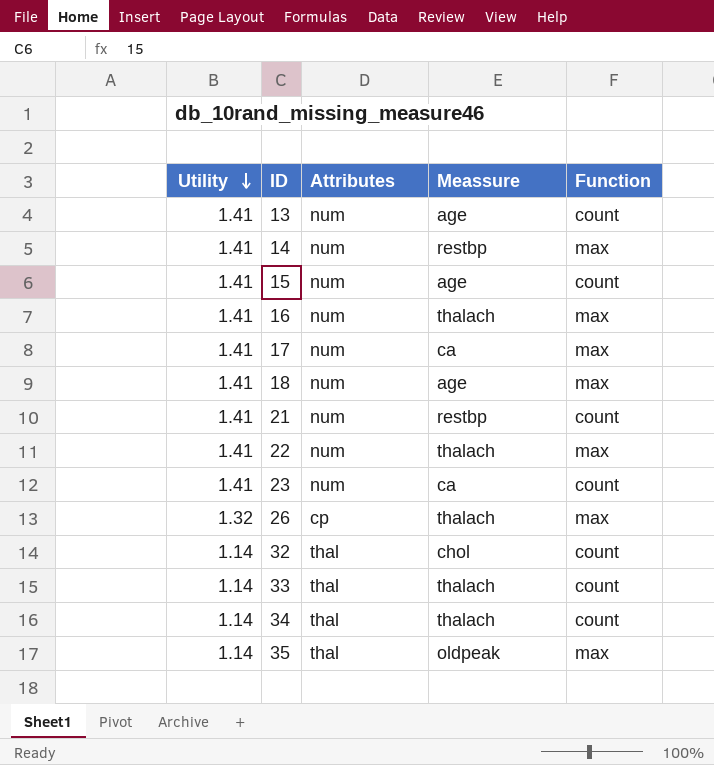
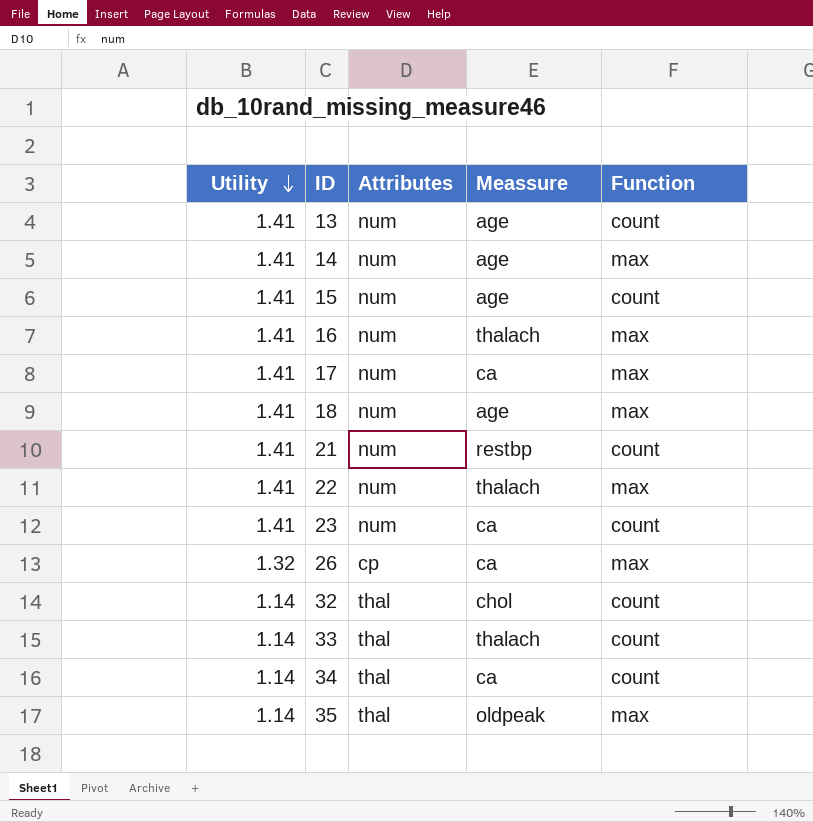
14 | Meassure: restbp -> age
26 | Meassure: thalach -> ca
34 | Meassure: thalach -> ca

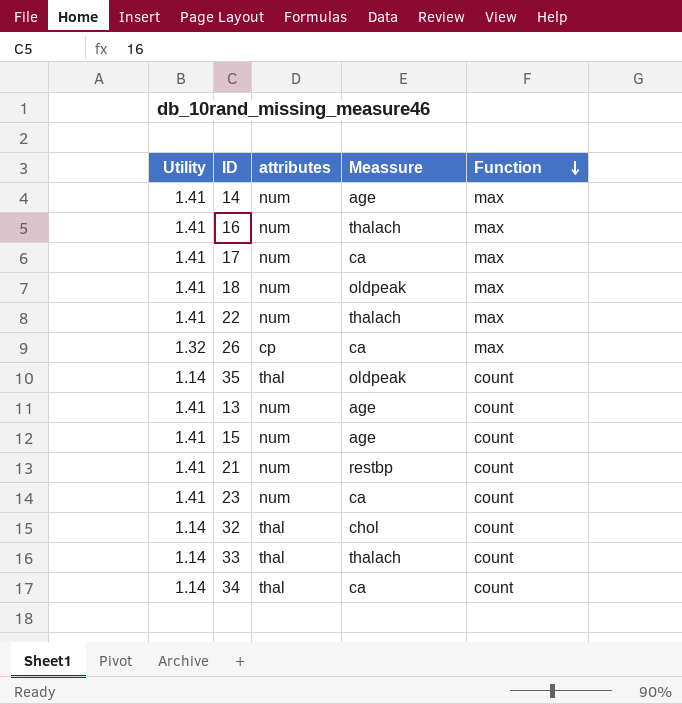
row order: Utility descending -> Function descending
column name: Attributes -> attributes
18 | Meassure: age -> oldpeak
35 | Function: max -> count

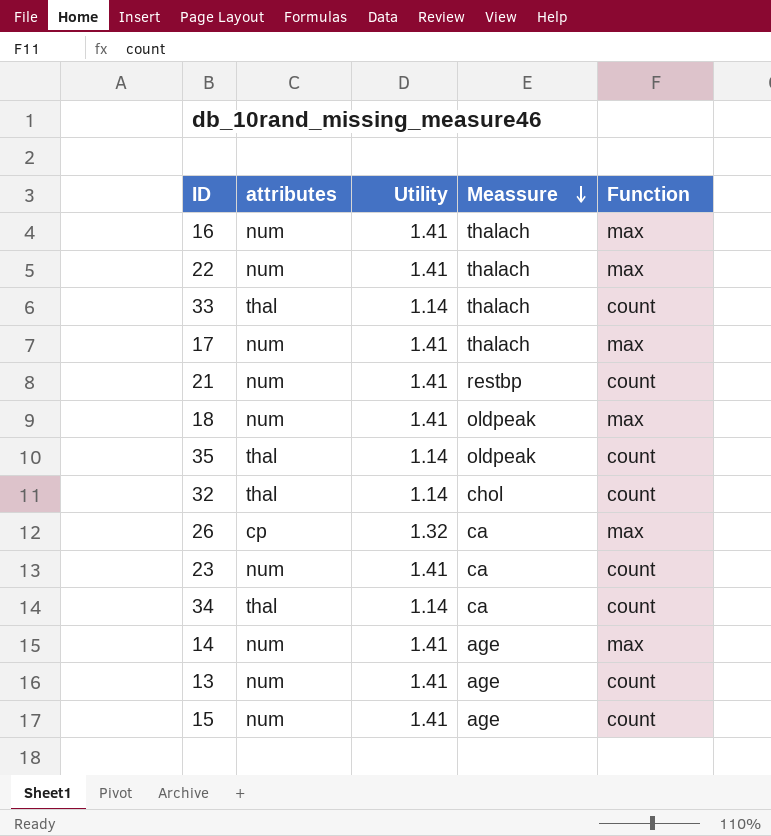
row order: Function descending -> Meassure descending
column Utility | position: 1 -> 3
17 | Meassure: ca -> thalach

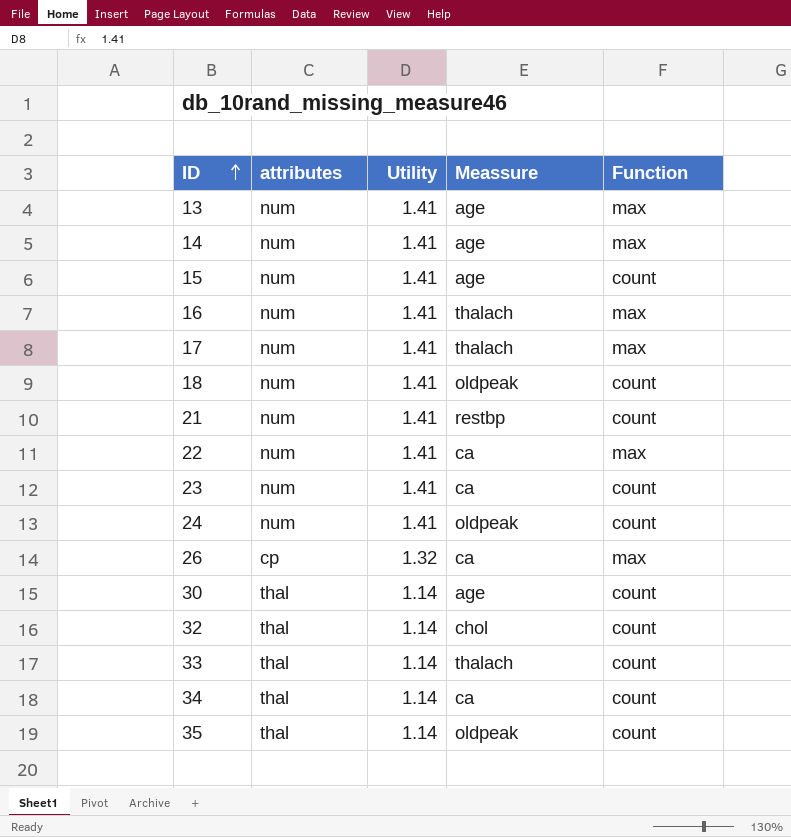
row order: Meassure descending -> ID ascending
13 | Function: count -> max
18 | Function: max -> count
22 | Meassure: thalach -> ca
row 24: none -> num | 1.41 | oldpeak | count
row 30: none -> thal | 1.14 | age | count

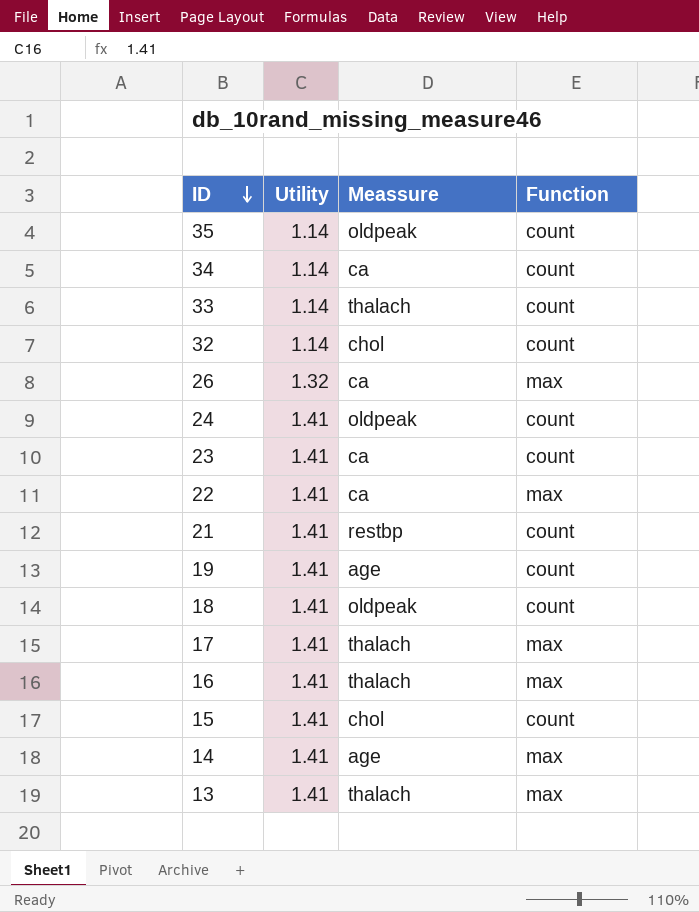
row order: ID ascending -> ID descending
column attributes | position: 2 -> none
row 30: thal | 1.14 | age | count -> none
row 19: none -> 1.41 | age | count
15 | Meassure: age -> chol
13 | Meassure: age -> thalach

